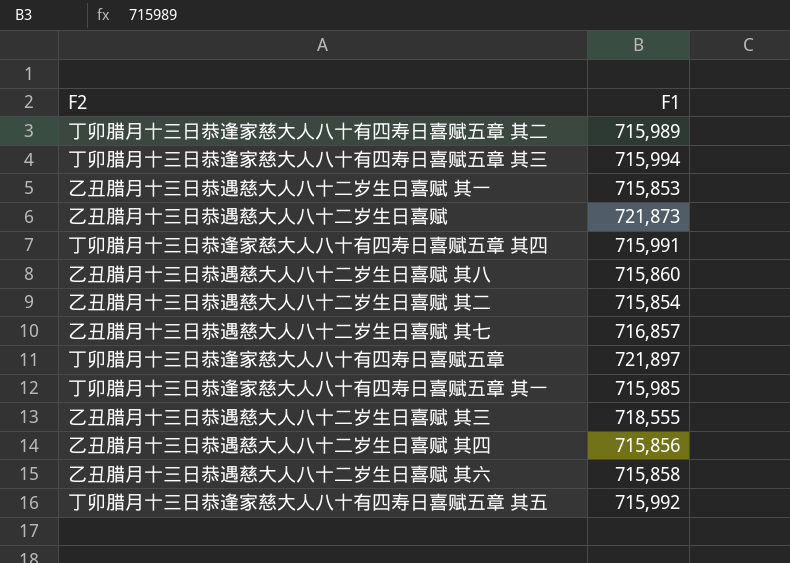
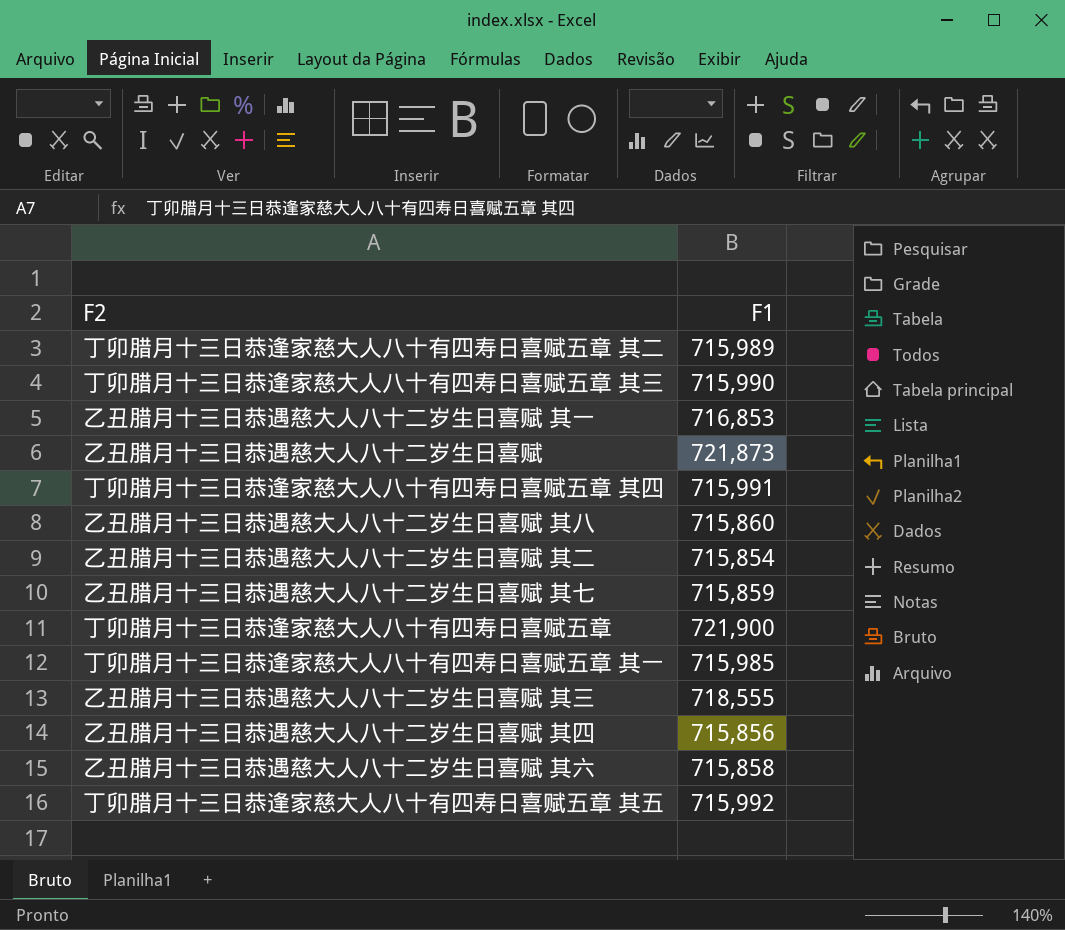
丁卯腊月十三日恭逢家慈大人八十有四寿日喜赋五章 其三 | F1: 715,994 -> 715,990
乙丑腊月十三日恭遇慈大人八十二岁生日喜赋 其一 | F1: 715,853 -> 716,853
乙丑腊月十三日恭遇慈大人八十二岁生日喜赋 其七 | F1: 716,857 -> 715,859
丁卯腊月十三日恭逢家慈大人八十有四寿日喜赋五章 | F1: 721,897 -> 721,900

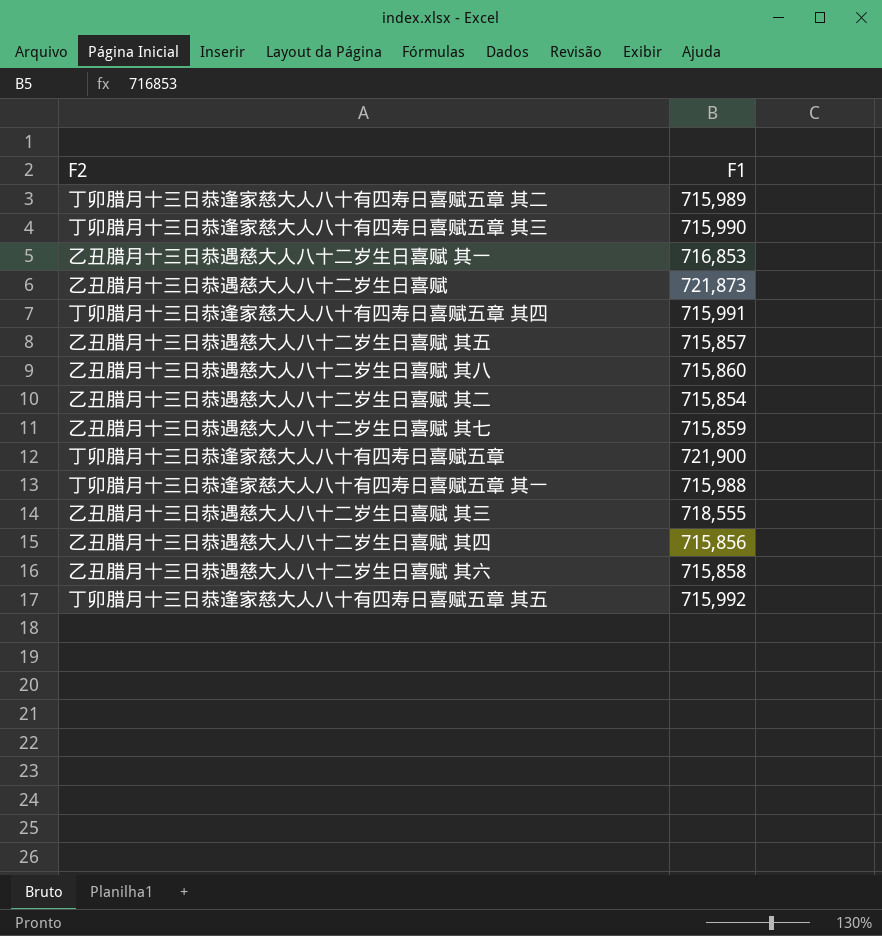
row 乙丑腊月十三日恭遇慈大人八十二岁生日喜赋 其五: none -> 715,857
丁卯腊月十三日恭逢家慈大人八十有四寿日喜赋五章 其一 | F1: 715,985 -> 715,988

